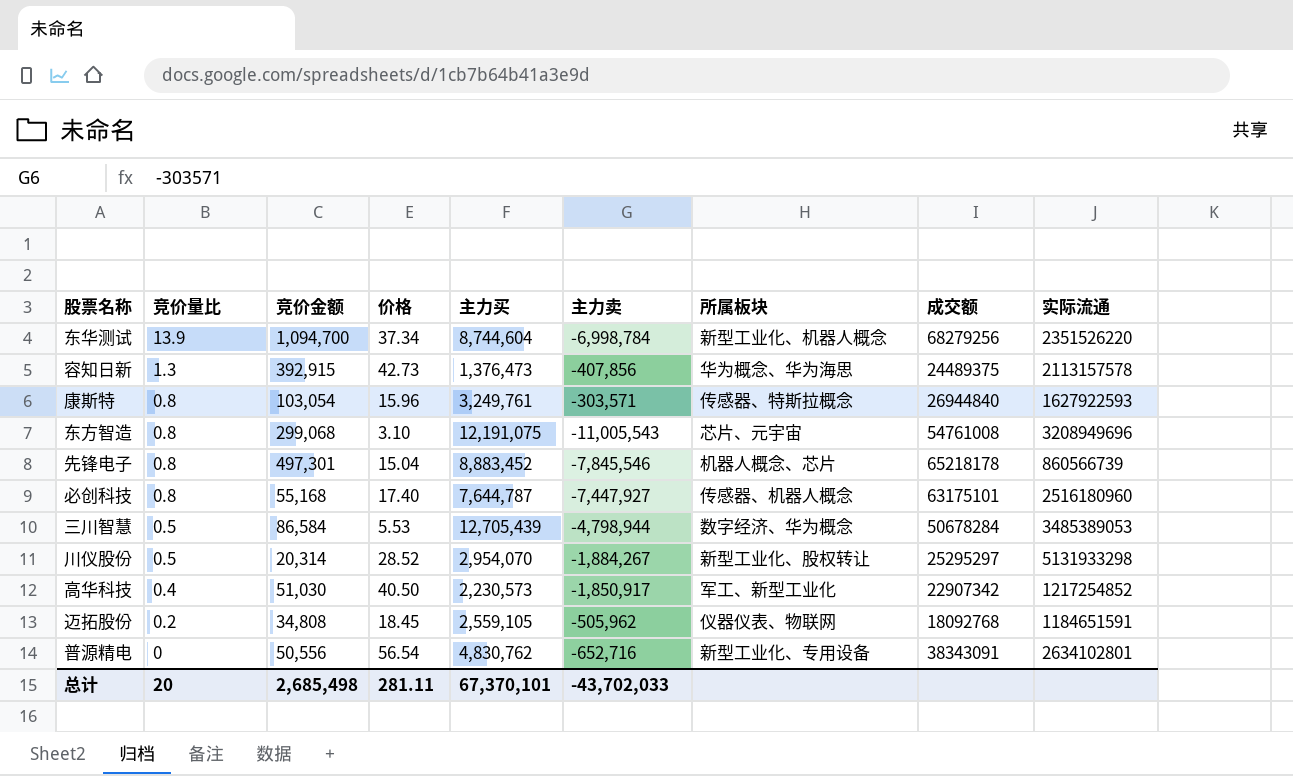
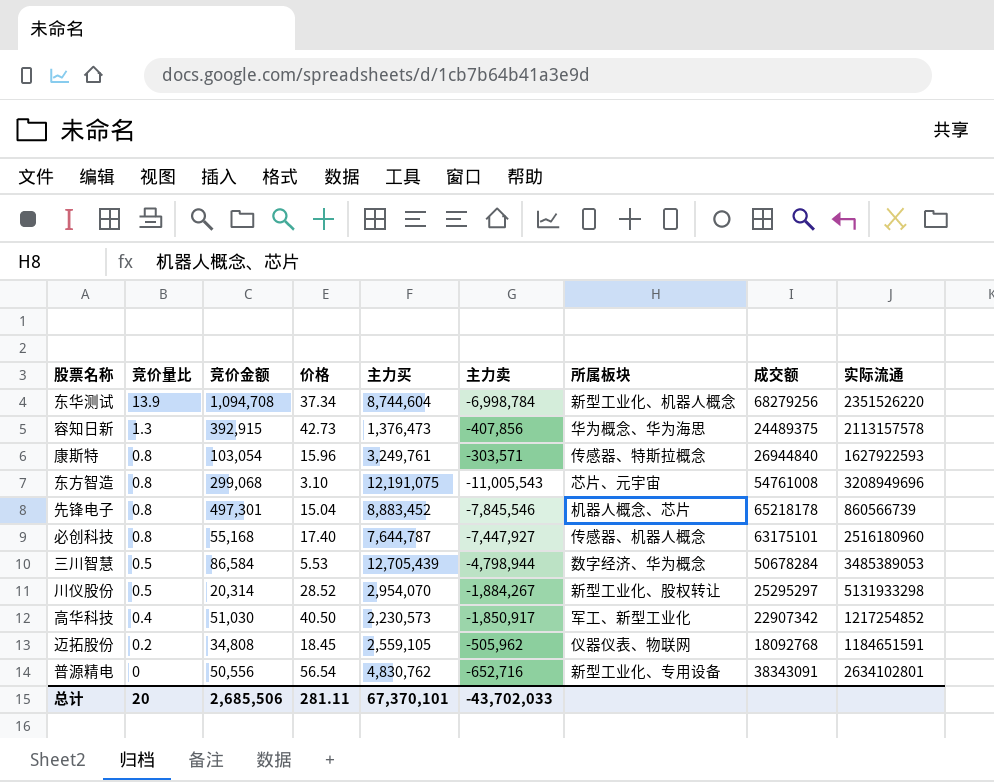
东华测试 | 竞价金额: 1,094,700 -> 1,094,708
总计 | 竞价金额: 2,685,498 -> 2,685,506

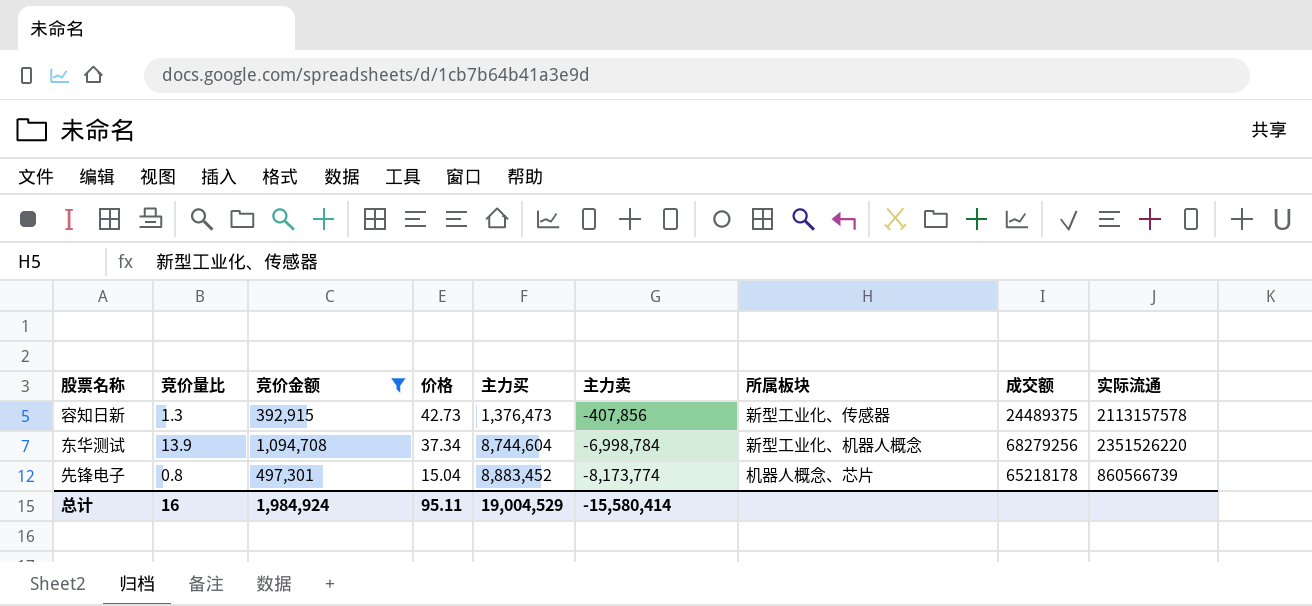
filter: none -> 竞价金额 >= 392,915
row order: 竞价量比 descending -> 价格 descending
容知日新 | 所属板块: 华为概念、华为海思 -> 新型工业化、传感器
先锋电子 | 主力卖: -7,845,546 -> -8,173,774
总计 | 竞价量比: 20 -> 16
总计 | 竞价金额: 2,685,506 -> 1,984,924
总计 | 价格: 281.11 -> 95.11
总计 | 主力买: 67,370,101 -> 19,004,529
总计 | 主力卖: -43,702,033 -> -15,580,414

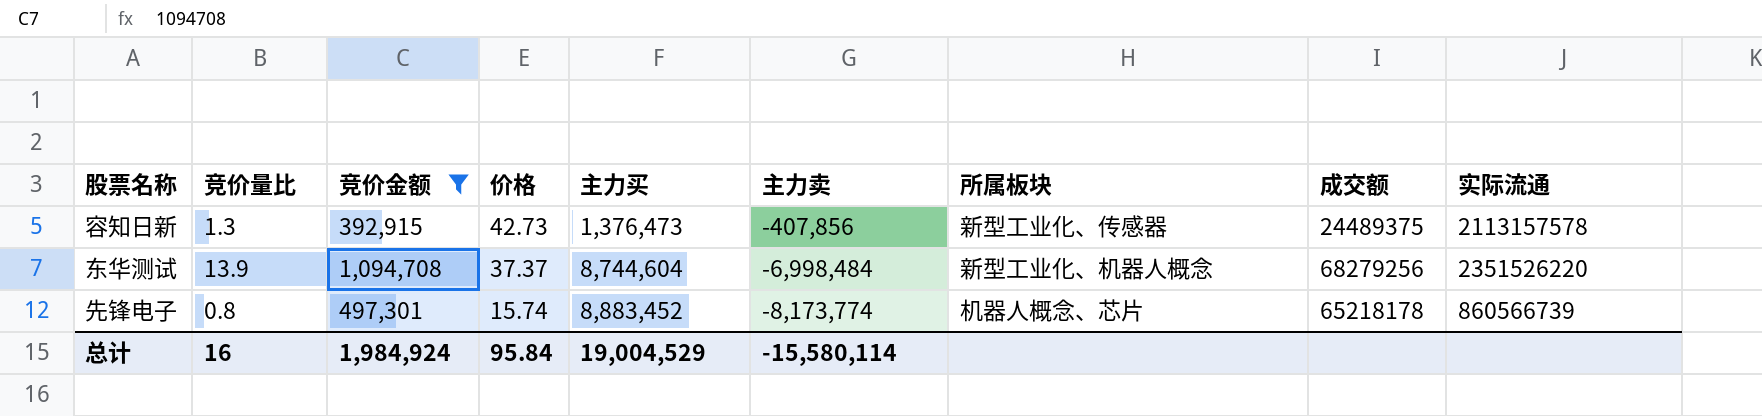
东华测试 | 价格: 37.34 -> 37.37
东华测试 | 主力卖: -6,998,784 -> -6,998,484
先锋电子 | 价格: 15.04 -> 15.74
总计 | 价格: 95.11 -> 95.84
总计 | 主力卖: -15,580,414 -> -15,580,114

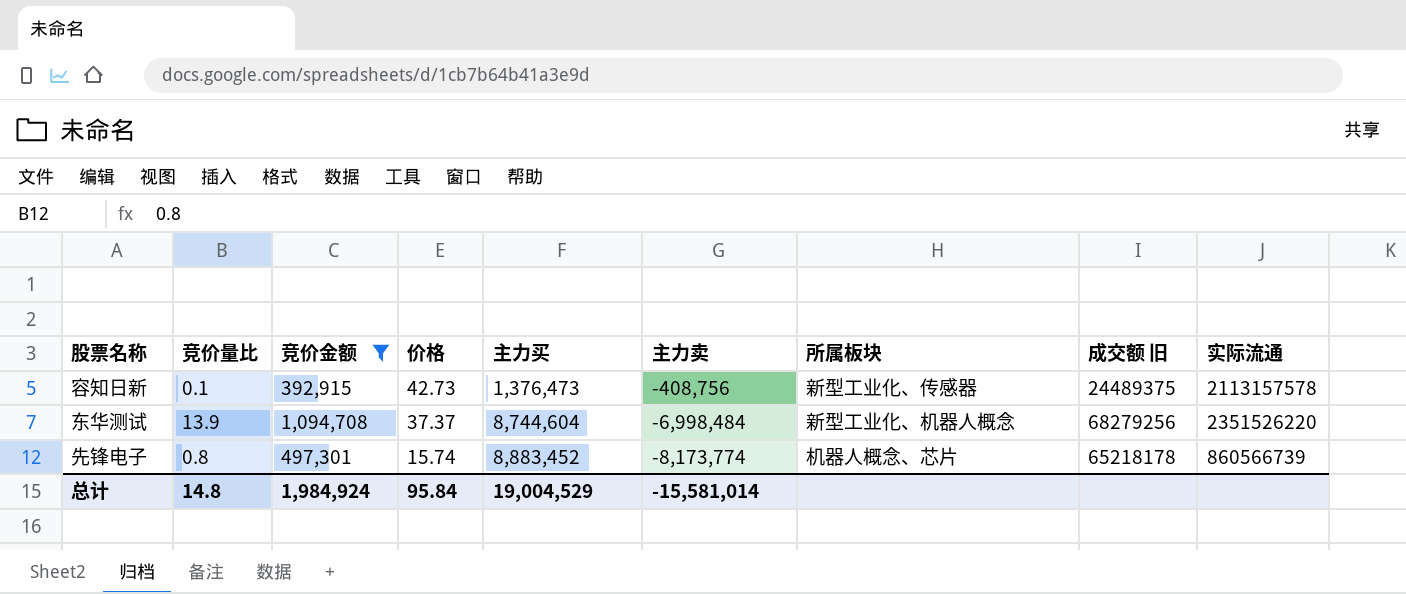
column name: 成交额 -> 成交额 旧
容知日新 | 竞价量比: 1.3 -> 0.1
容知日新 | 主力卖: -407,856 -> -408,756
总计 | 竞价量比: 16 -> 14.8
总计 | 主力卖: -15,580,114 -> -15,581,014

